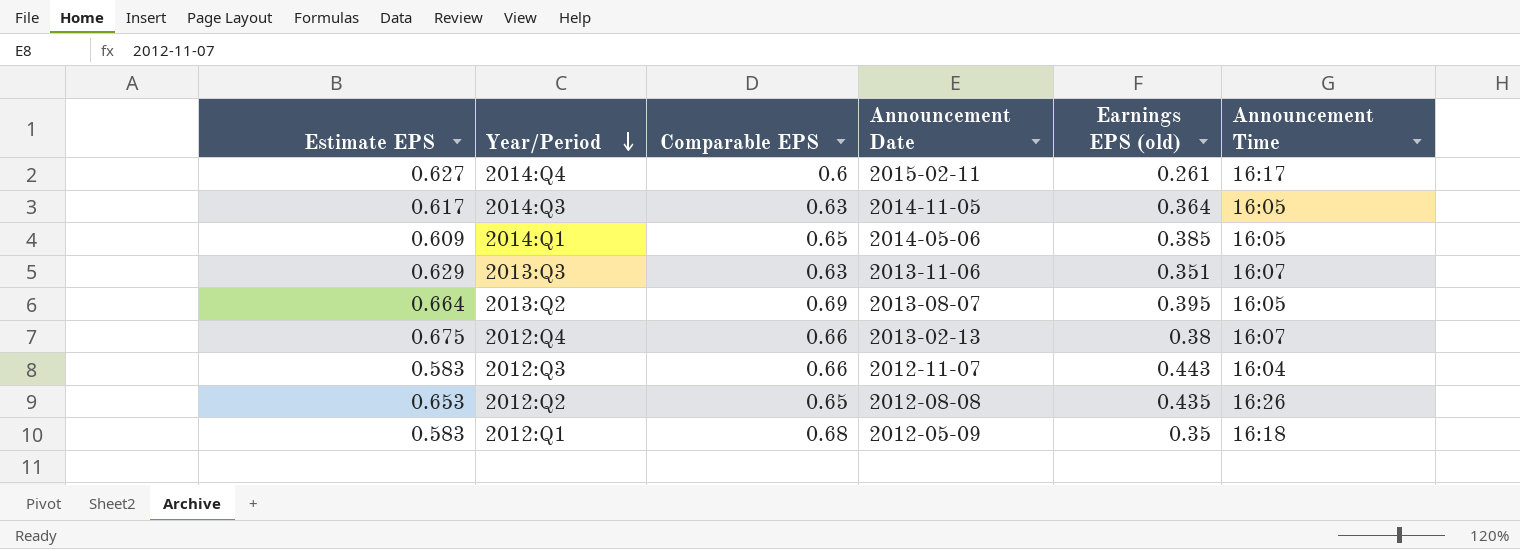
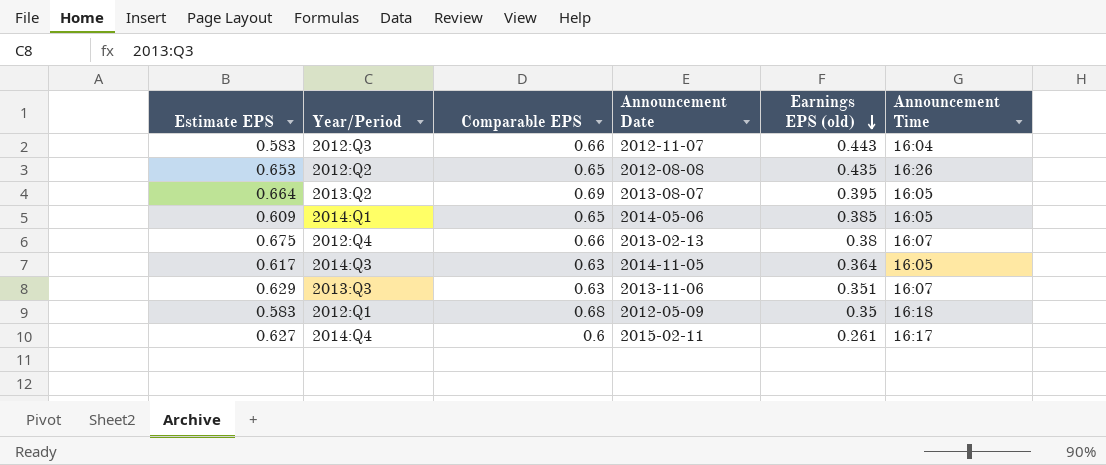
row order: Year/Period descending -> Earnings EPS (old) descending

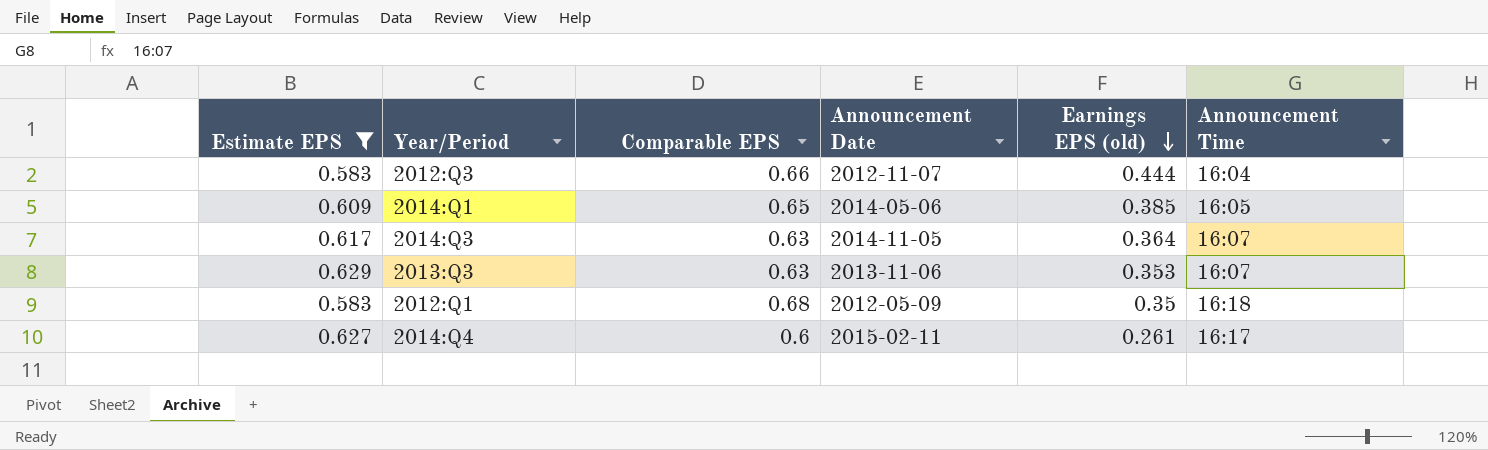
filter: none -> Estimate EPS <= 0.629
2012:Q3 | Earnings EPS (old): 0.443 -> 0.444
2014:Q3 | Announcement Time: 16:05 -> 16:07
2013:Q3 | Earnings EPS (old): 0.351 -> 0.353

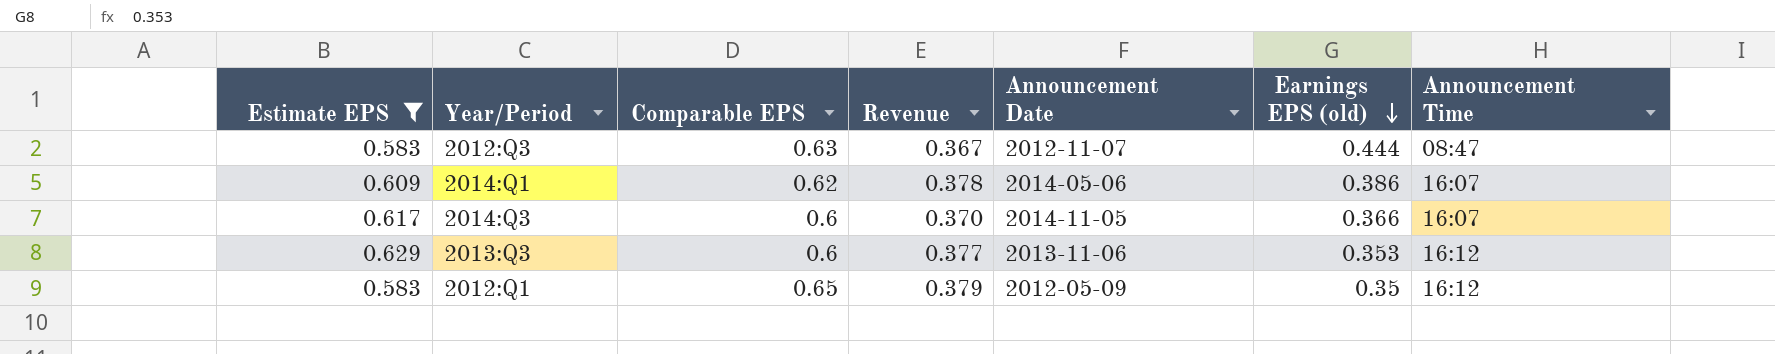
column Revenue | formula: none -> [Estimate EPS] * [Comparable EPS]
row 2014:Q4: 0.627 | 0.6 | 2015-02-11 | 0.261 | 16:17 -> none
2012:Q3 | Comparable EPS: 0.66 -> 0.63
2012:Q3 | Announcement Time: 16:04 -> 08:47
2014:Q1 | Comparable EPS: 0.65 -> 0.62
2014:Q1 | Earnings EPS (old): 0.385 -> 0.386
2014:Q1 | Announcement Time: 16:05 -> 16:07
2014:Q3 | Comparable EPS: 0.63 -> 0.6
2014:Q3 | Earnings EPS (old): 0.364 -> 0.366
2013:Q3 | Comparable EPS: 0.63 -> 0.6
2013:Q3 | Announcement Time: 16:07 -> 16:12
2012:Q1 | Comparable EPS: 0.68 -> 0.65
2012:Q1 | Announcement Time: 16:18 -> 16:12

